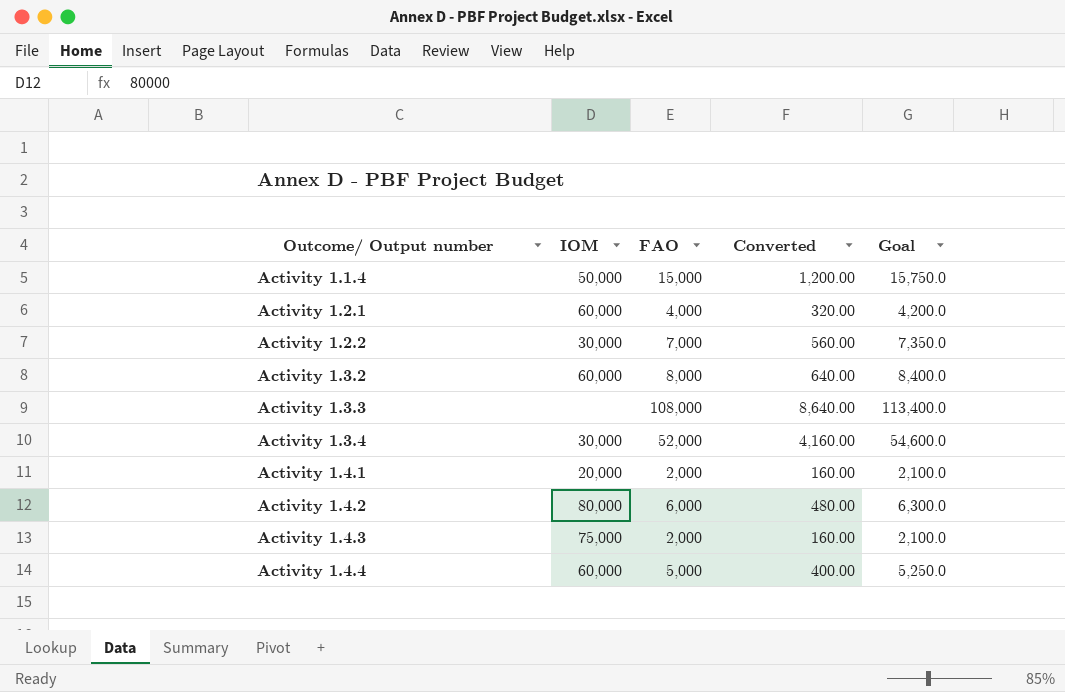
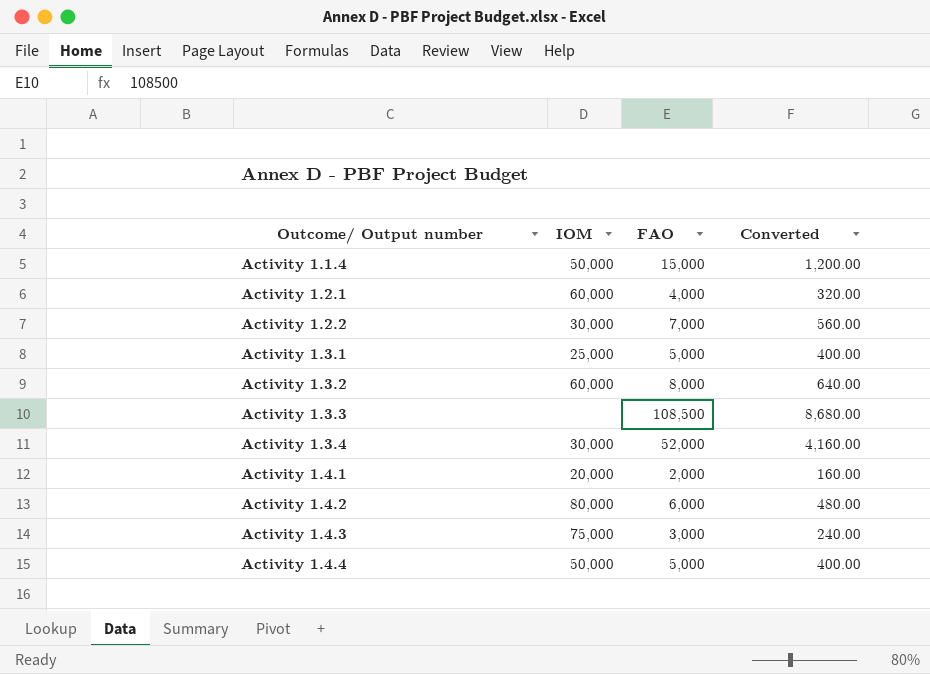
column Goal | formula: [FAO] * 1.05 -> none
row Activity 1.3.1: none -> 25,000 | 5,000 | 400.00
Activity 1.3.3 | FAO: 108,000 -> 108,500
Activity 1.3.3 | Converted: 8,640.00 -> 8,680.00
Activity 1.4.3 | FAO: 2,000 -> 3,000
Activity 1.4.3 | Converted: 160.00 -> 240.00
Activity 1.4.4 | IOM: 60,000 -> 50,000

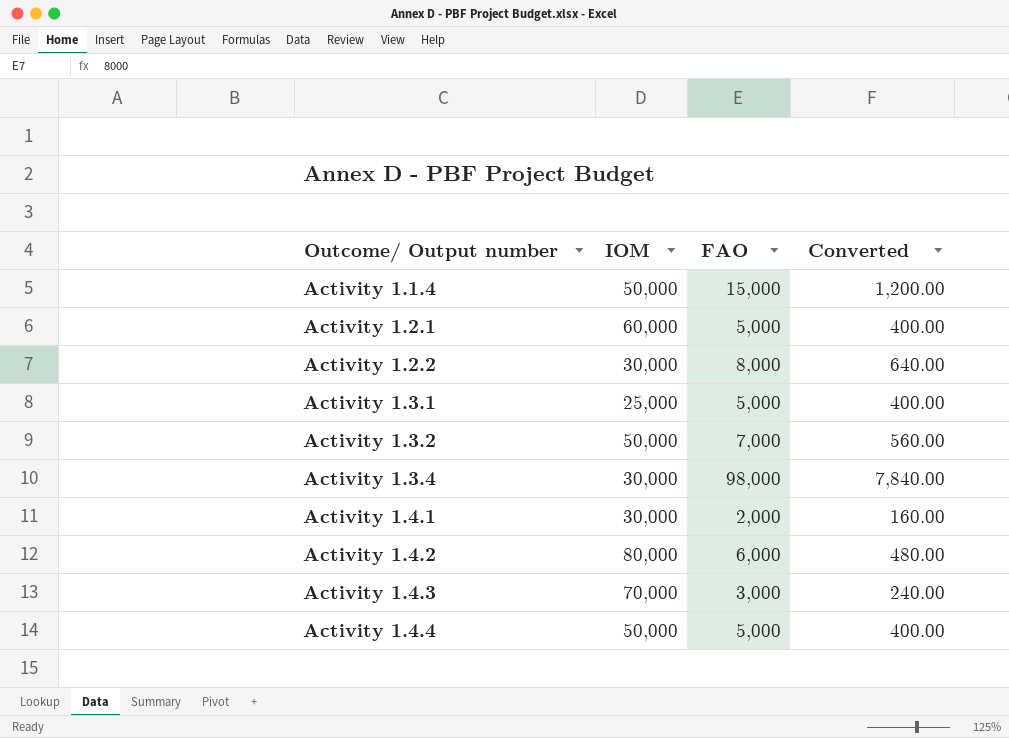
row Activity 1.3.3: none | 108,500 | 8,680.00 -> none
Activity 1.2.1 | FAO: 4,000 -> 5,000
Activity 1.2.1 | Converted: 320.00 -> 400.00
Activity 1.2.2 | FAO: 7,000 -> 8,000
Activity 1.2.2 | Converted: 560.00 -> 640.00
Activity 1.3.2 | IOM: 60,000 -> 50,000
Activity 1.3.2 | FAO: 8,000 -> 7,000
Activity 1.3.2 | Converted: 640.00 -> 560.00
Activity 1.3.4 | FAO: 52,000 -> 98,000
Activity 1.3.4 | Converted: 4,160.00 -> 7,840.00
Activity 1.4.1 | IOM: 20,000 -> 30,000
Activity 1.4.3 | IOM: 75,000 -> 70,000

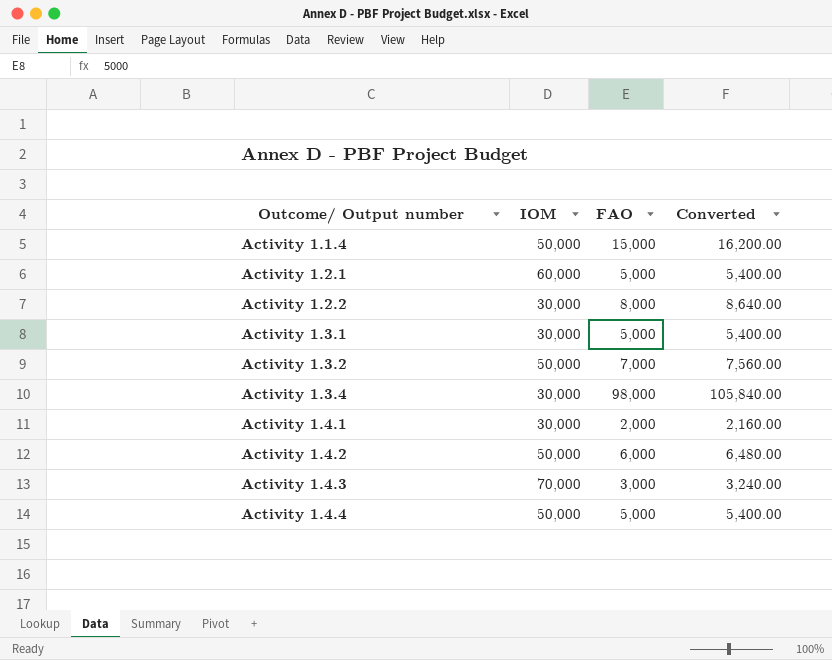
column Converted | formula: [FAO] * 0.08 -> [FAO] * 1.08
Activity 1.3.1 | IOM: 25,000 -> 30,000
Activity 1.4.2 | IOM: 80,000 -> 50,000

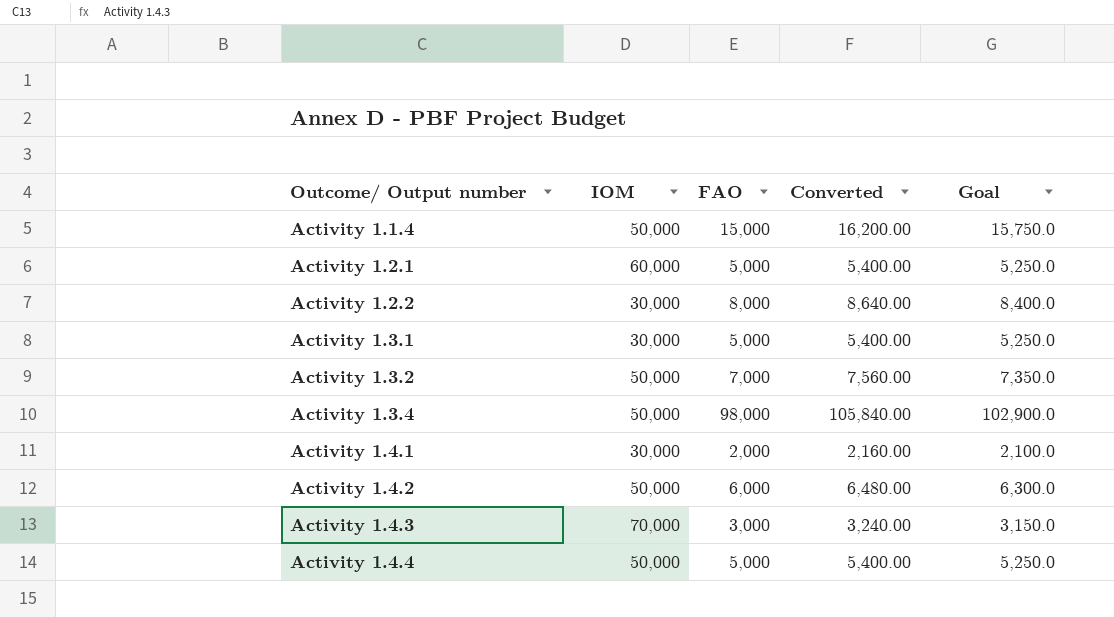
column Goal | formula: none -> [FAO] * 1.05
Activity 1.3.4 | IOM: 30,000 -> 50,000

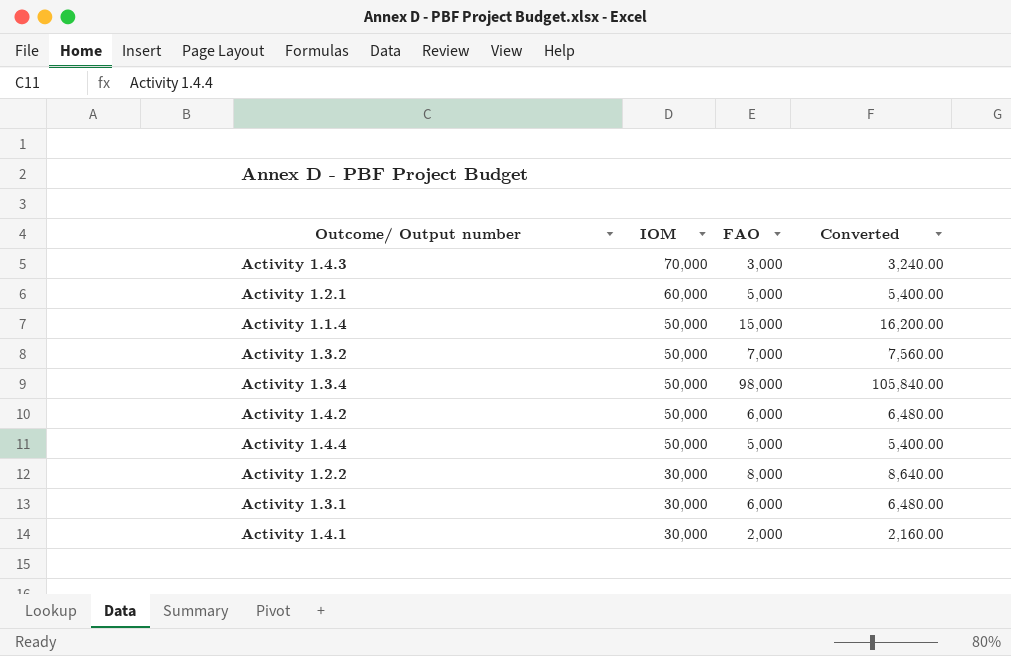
row order: Outcome/ Output number ascending -> IOM descending
column Goal | formula: [FAO] * 1.05 -> none
Activity 1.3.1 | FAO: 5,000 -> 6,000
Activity 1.3.1 | Converted: 5,400.00 -> 6,480.00

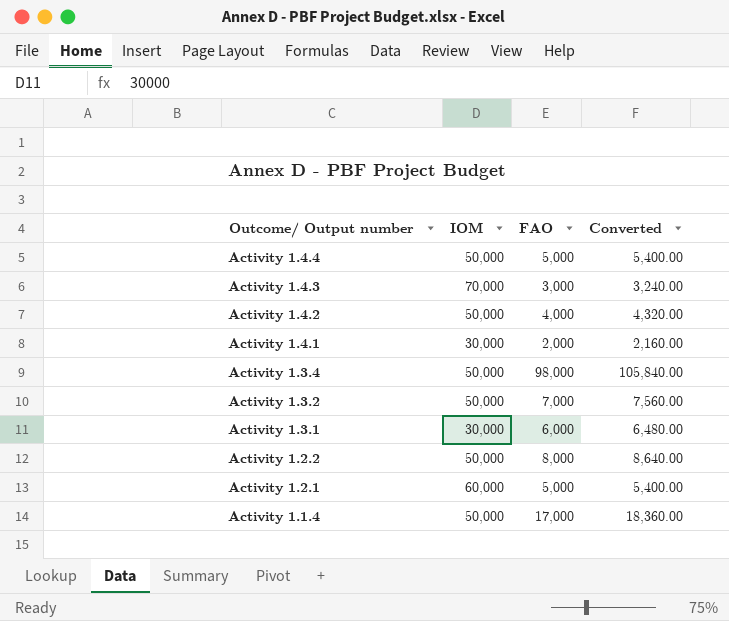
row order: IOM descending -> Outcome/ Output number descending
Activity 1.4.2 | FAO: 6,000 -> 4,000
Activity 1.4.2 | Converted: 6,480.00 -> 4,320.00
Activity 1.2.2 | IOM: 30,000 -> 50,000
Activity 1.1.4 | FAO: 15,000 -> 17,000
Activity 1.1.4 | Converted: 16,200.00 -> 18,360.00

